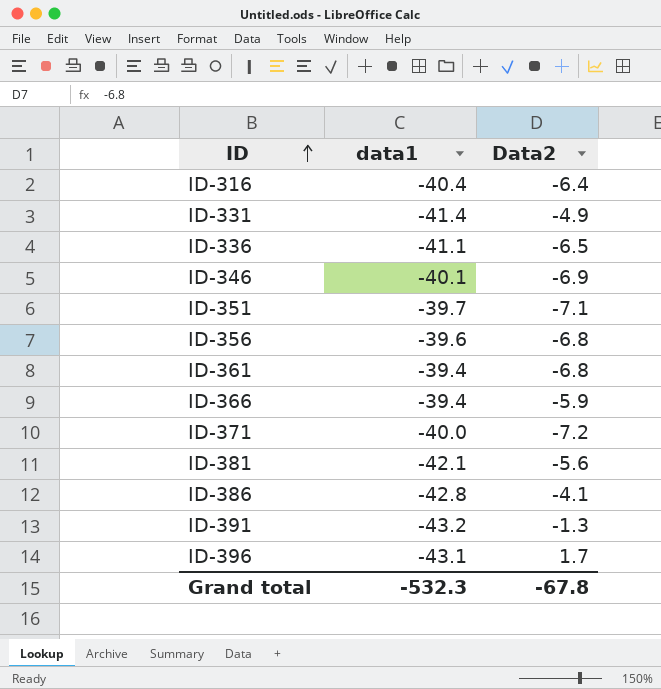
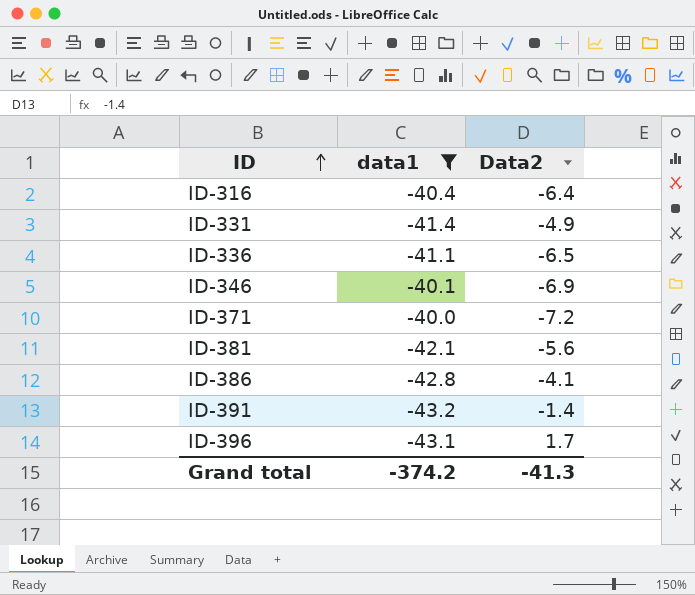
filter: none -> data1 <= -40.0
ID-391 | Data2: -1.3 -> -1.4
Grand total | data1: -532.3 -> -374.2
Grand total | Data2: -67.8 -> -41.3

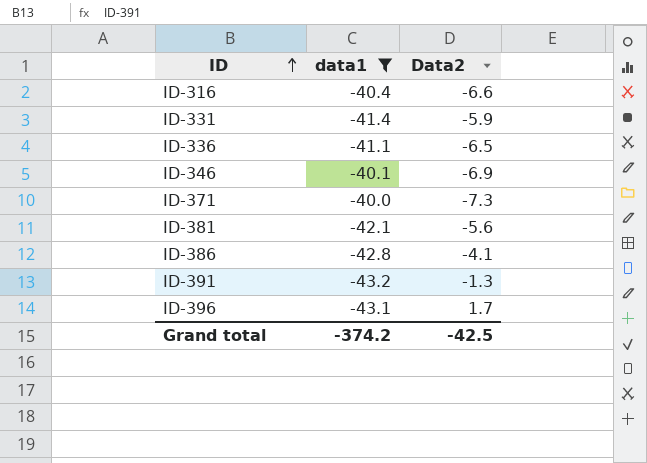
ID-316 | Data2: -6.4 -> -6.6
ID-331 | Data2: -4.9 -> -5.9
ID-371 | Data2: -7.2 -> -7.3
ID-391 | Data2: -1.4 -> -1.3
Grand total | Data2: -41.3 -> -42.5

